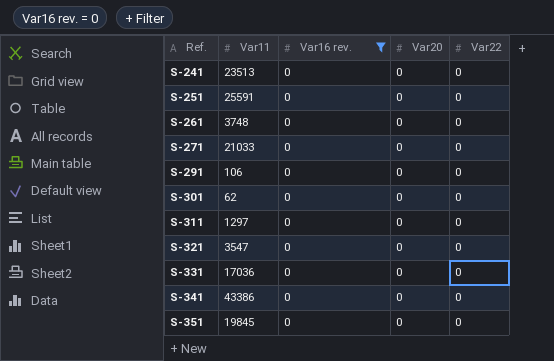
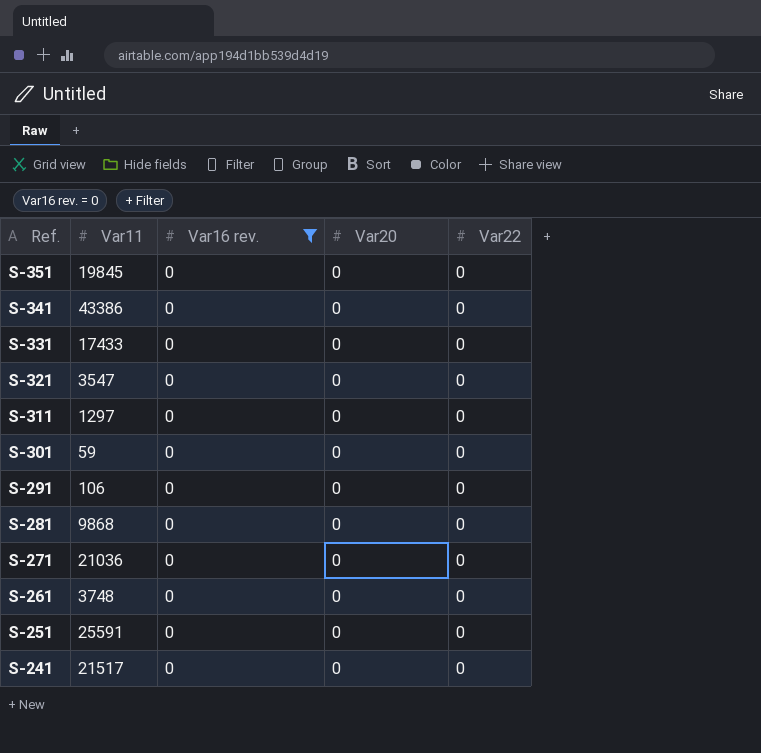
row order: Ref. ascending -> Ref. descending
S-331 | Var11: 17036 -> 17433
S-301 | Var11: 62 -> 59
row S-281: none -> 9868 | 0 | 0 | 0
S-271 | Var11: 21033 -> 21036
S-241 | Var11: 23513 -> 21517

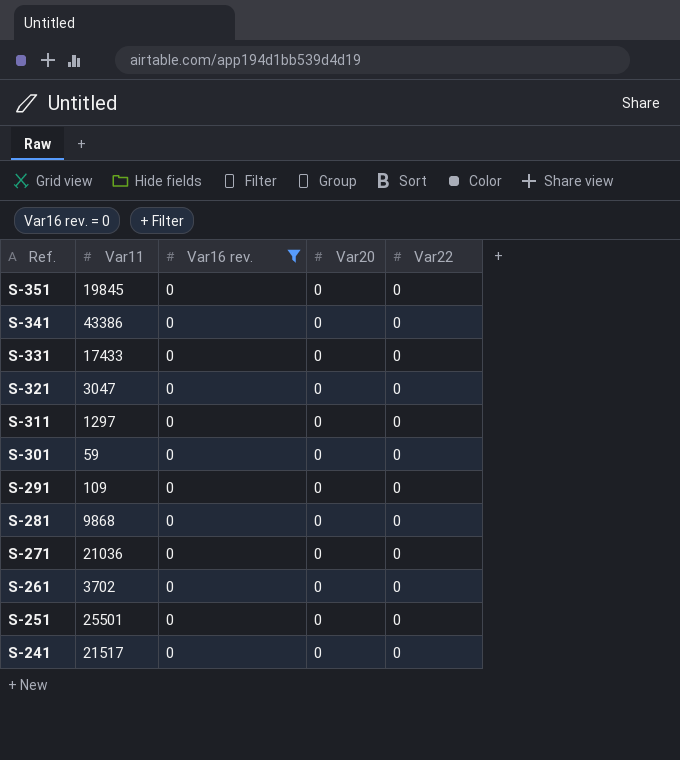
S-321 | Var11: 3547 -> 3047
S-291 | Var11: 106 -> 109
S-261 | Var11: 3748 -> 3702
S-251 | Var11: 25591 -> 25501

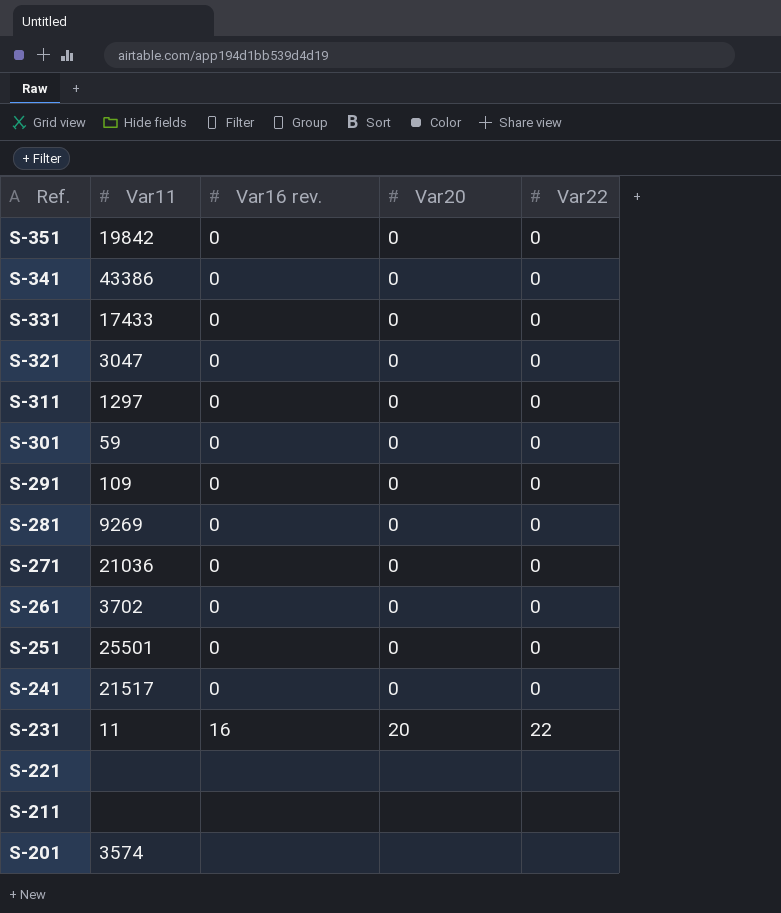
filter: Var16 rev. = 0 -> none
S-351 | Var11: 19845 -> 19842
S-281 | Var11: 9868 -> 9269

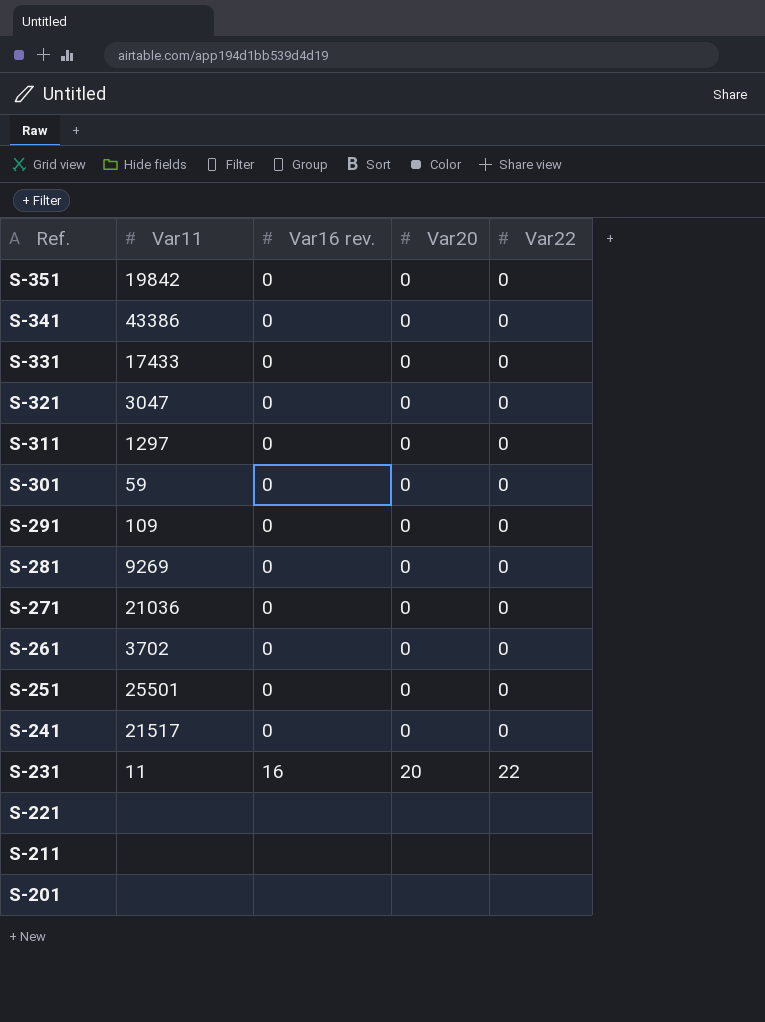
S-201 | Var11: 3574 -> none

